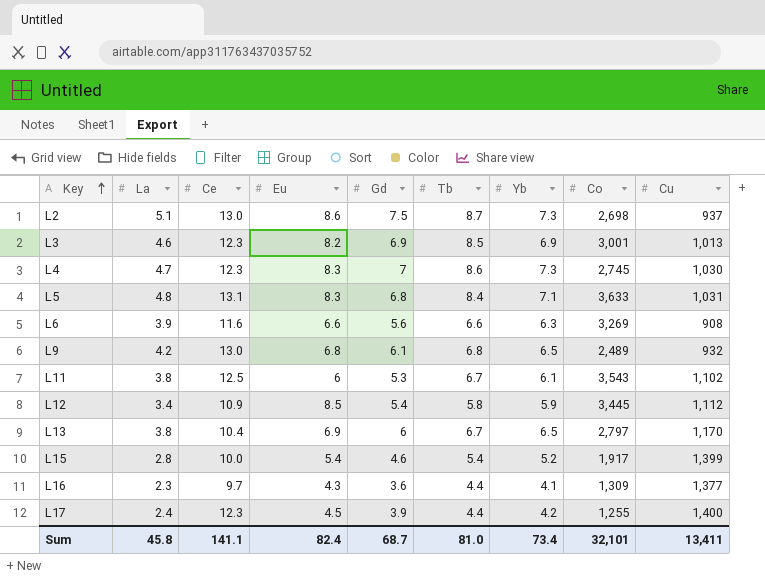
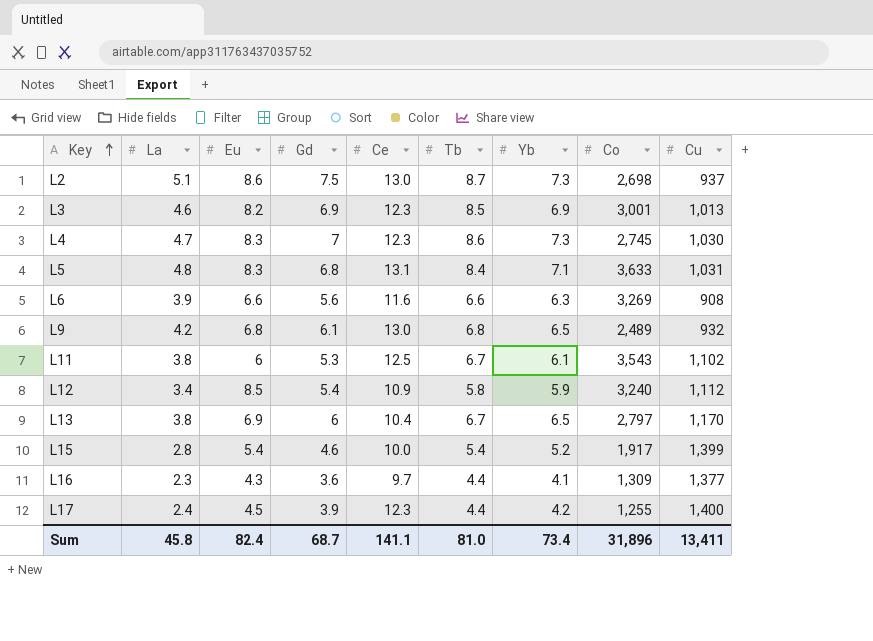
column Ce | position: 3 -> 5
L12 | Co: 3,445 -> 3,240
Sum | Co: 32,101 -> 31,896

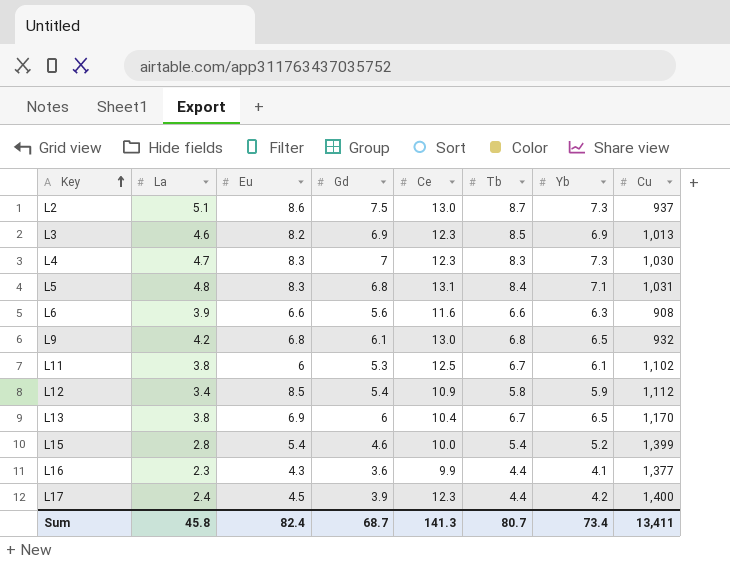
column Co | position: 8 -> none
L4 | Tb: 8.6 -> 8.3
L16 | Ce: 9.7 -> 9.9
Sum | Ce: 141.1 -> 141.3
Sum | Tb: 81.0 -> 80.7

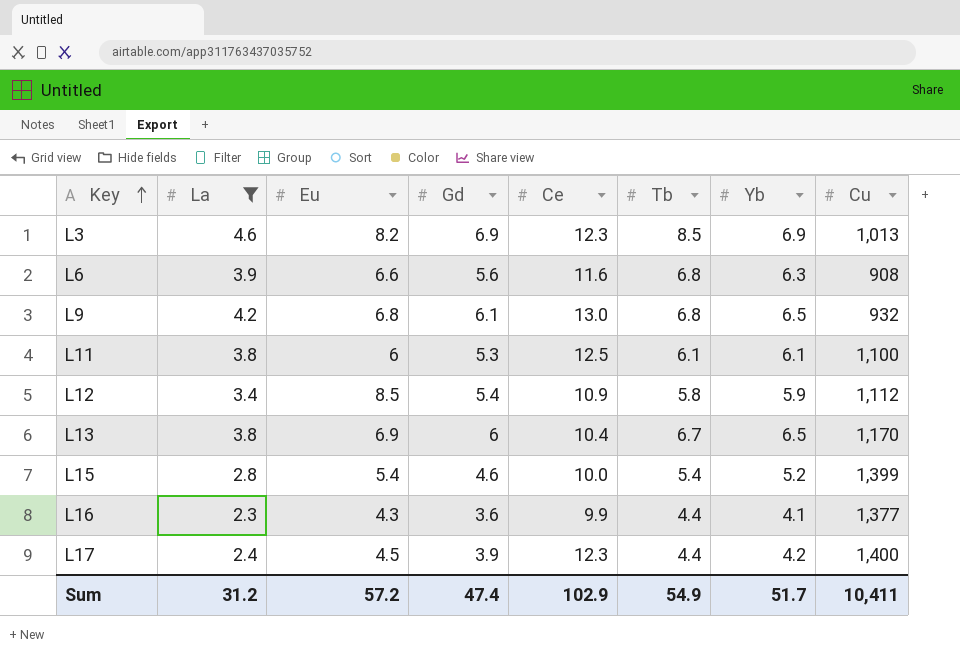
filter: none -> La <= 4.6
L6 | Tb: 6.6 -> 6.8
L11 | Tb: 6.7 -> 6.1
L11 | Cu: 1,102 -> 1,100
Sum | La: 45.8 -> 31.2
Sum | Eu: 82.4 -> 57.2
Sum | Gd: 68.7 -> 47.4
Sum | Ce: 141.3 -> 102.9
Sum | Tb: 80.7 -> 54.9
Sum | Yb: 73.4 -> 51.7
Sum | Cu: 13,411 -> 10,411

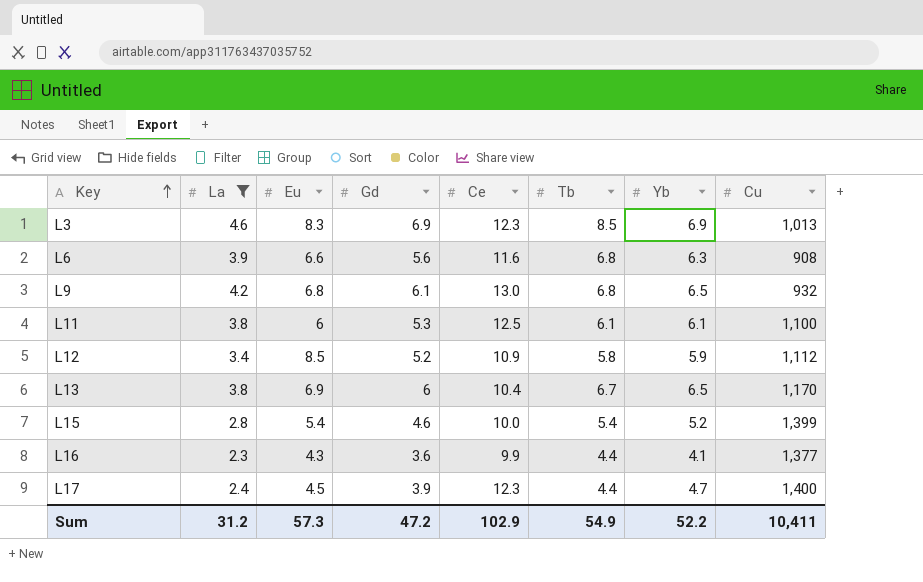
L3 | Eu: 8.2 -> 8.3
L12 | Gd: 5.4 -> 5.2
L17 | Yb: 4.2 -> 4.7
Sum | Eu: 57.2 -> 57.3
Sum | Gd: 47.4 -> 47.2
Sum | Yb: 51.7 -> 52.2

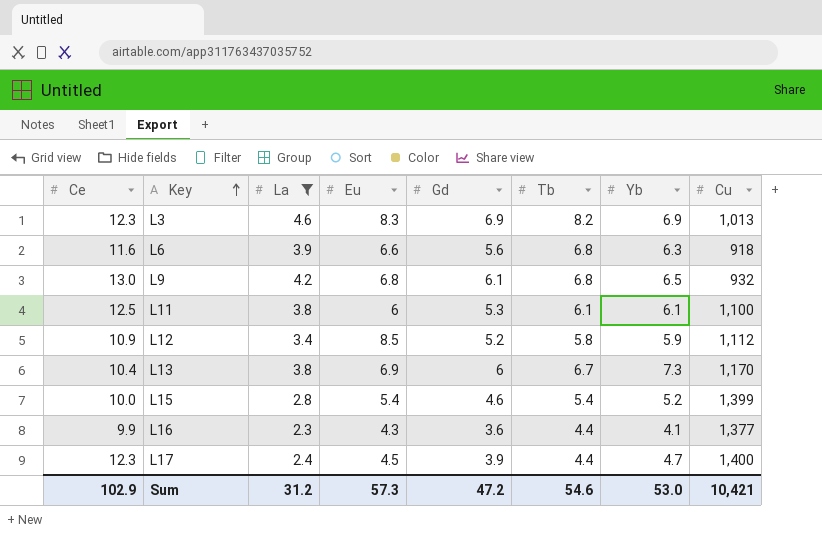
column Ce | position: 5 -> 1
L3 | Tb: 8.5 -> 8.2
L6 | Cu: 908 -> 918
L13 | Yb: 6.5 -> 7.3
Sum | Tb: 54.9 -> 54.6
Sum | Yb: 52.2 -> 53.0
Sum | Cu: 10,411 -> 10,421

